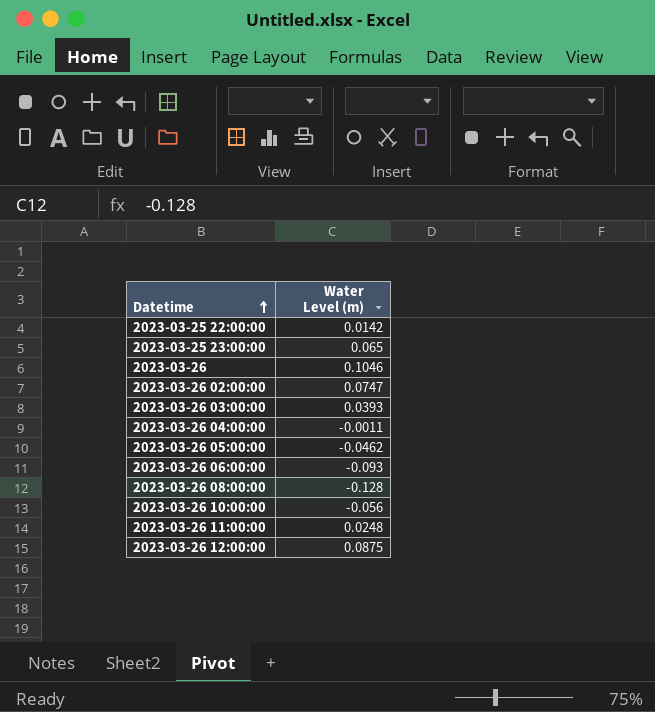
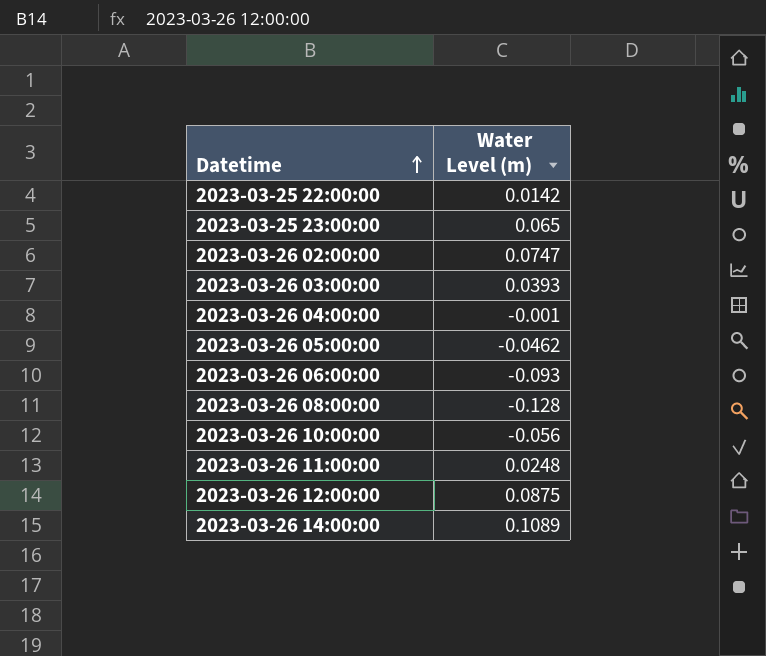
row 2023-03-26: 0.1046 -> none
2023-03-26 04:00:00 | Water Level (m): -0.0011 -> -0.001
row 2023-03-26 14:00:00: none -> 0.1089

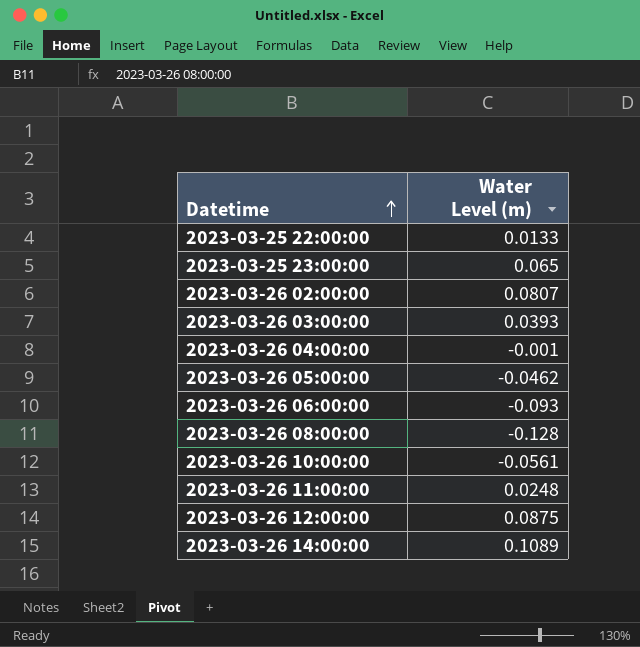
2023-03-25 22:00:00 | Water Level (m): 0.0142 -> 0.0133
2023-03-26 02:00:00 | Water Level (m): 0.0747 -> 0.0807
2023-03-26 10:00:00 | Water Level (m): -0.056 -> -0.0561

